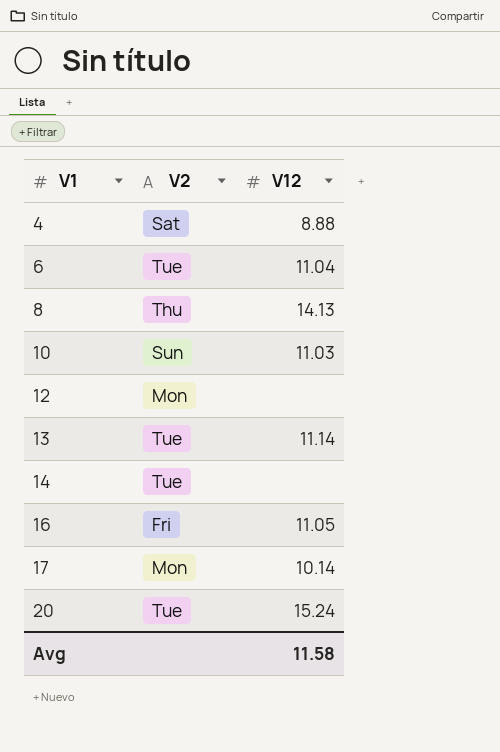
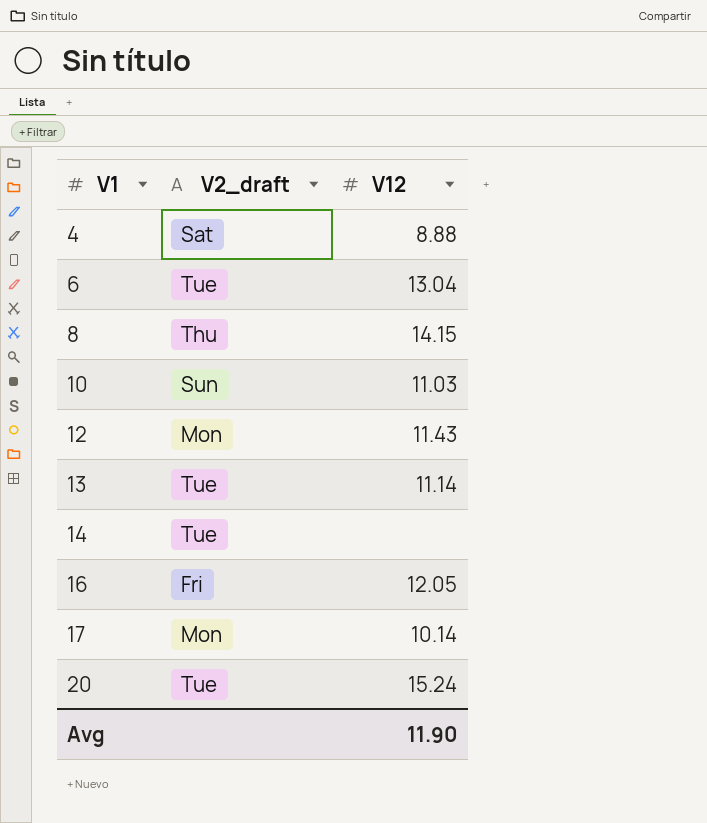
column name: V2 -> V2_draft
6 | V12: 11.04 -> 13.04
8 | V12: 14.13 -> 14.15
12 | V12: none -> 11.43
16 | V12: 11.05 -> 12.05
Avg | V12: 11.58 -> 11.90

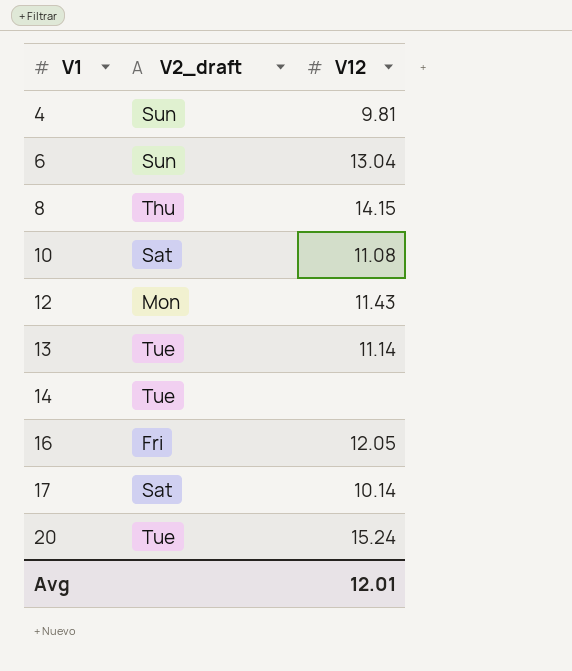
4 | V2_draft: Sat -> Sun
4 | V12: 8.88 -> 9.81
6 | V2_draft: Tue -> Sun
10 | V2_draft: Sun -> Sat
10 | V12: 11.03 -> 11.08
17 | V2_draft: Mon -> Sat
Avg | V12: 11.90 -> 12.01

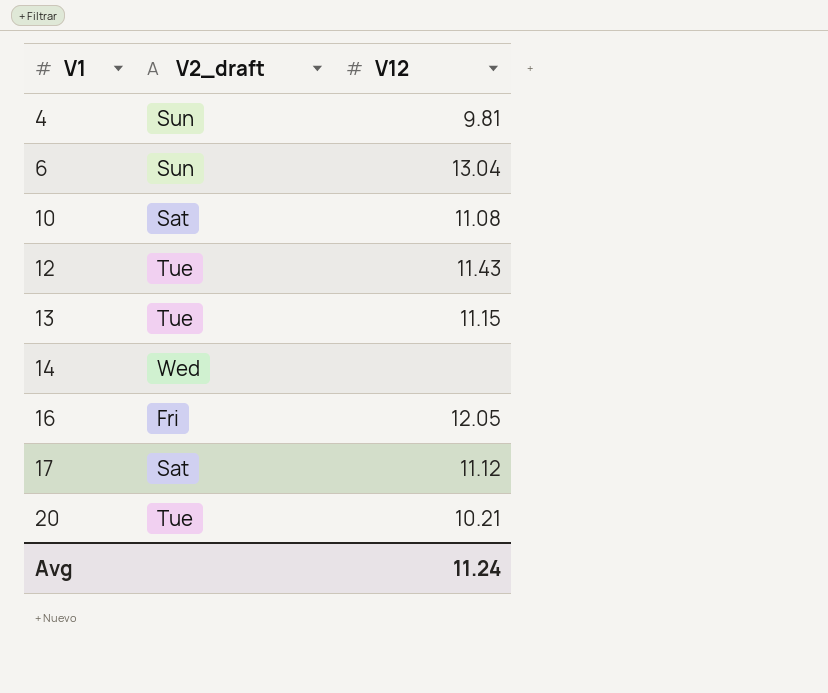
row 8: Thu | 14.15 -> none
12 | V2_draft: Mon -> Tue
13 | V12: 11.14 -> 11.15
14 | V2_draft: Tue -> Wed
17 | V12: 10.14 -> 11.12
20 | V12: 15.24 -> 10.21
Avg | V12: 12.01 -> 11.24

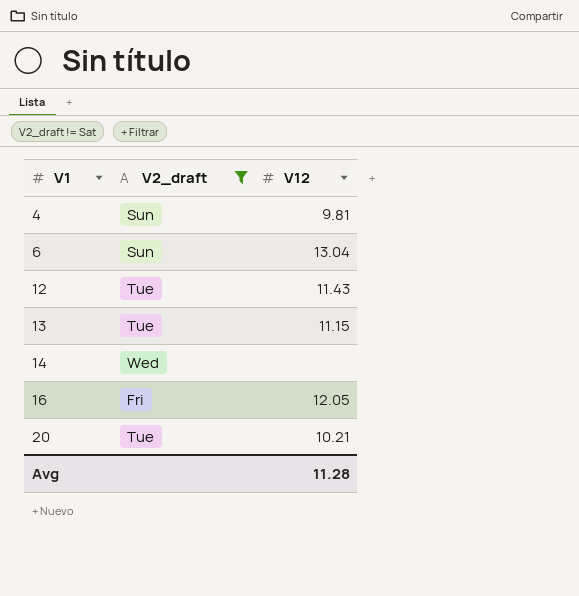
filter: none -> V2_draft != Sat
Avg | V12: 11.24 -> 11.28

